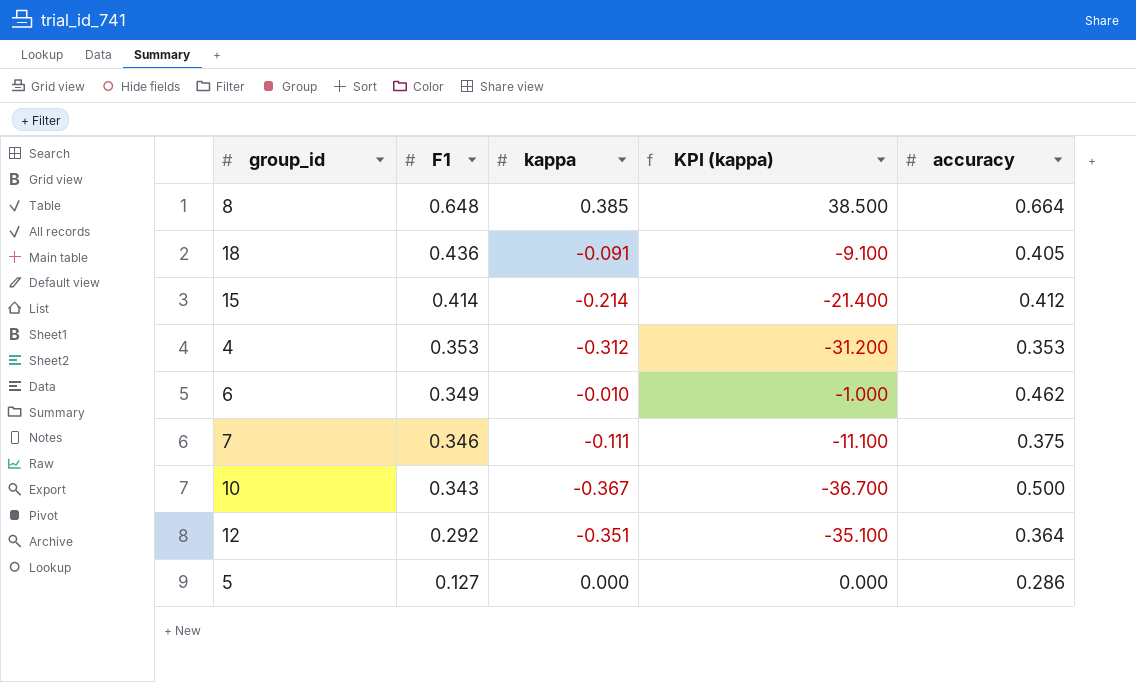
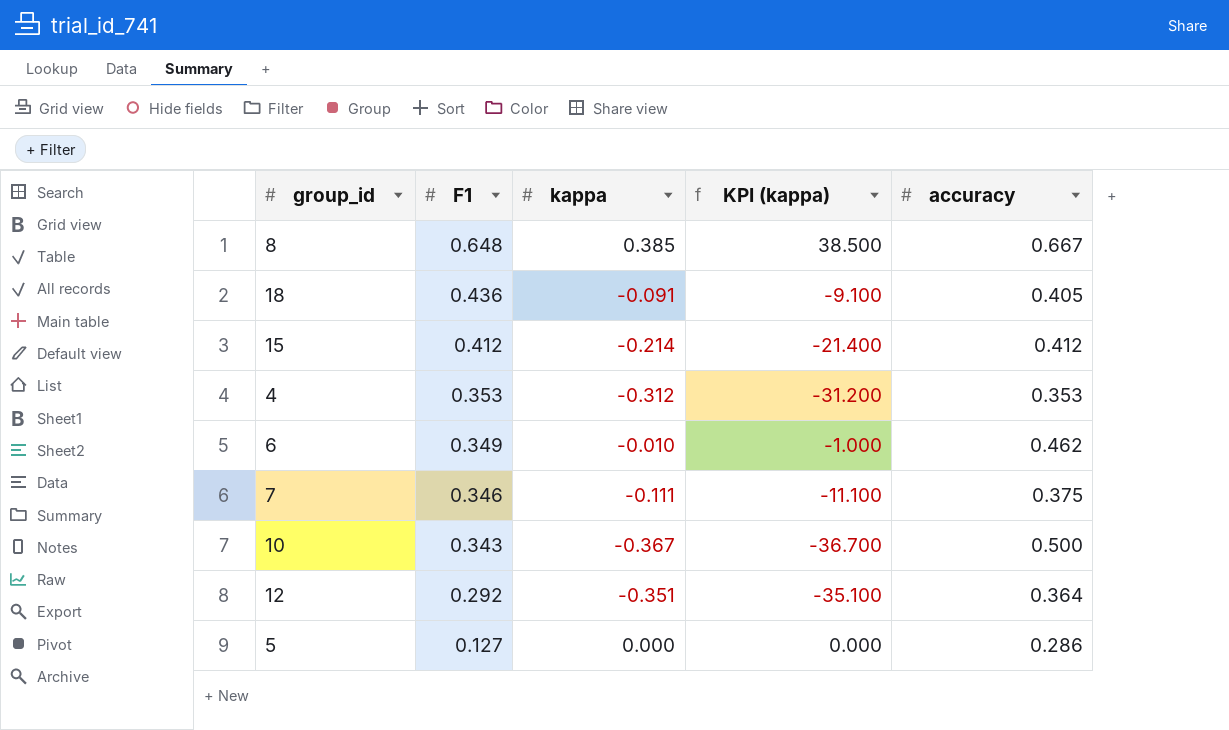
8 | accuracy: 0.664 -> 0.667
15 | F1: 0.414 -> 0.412

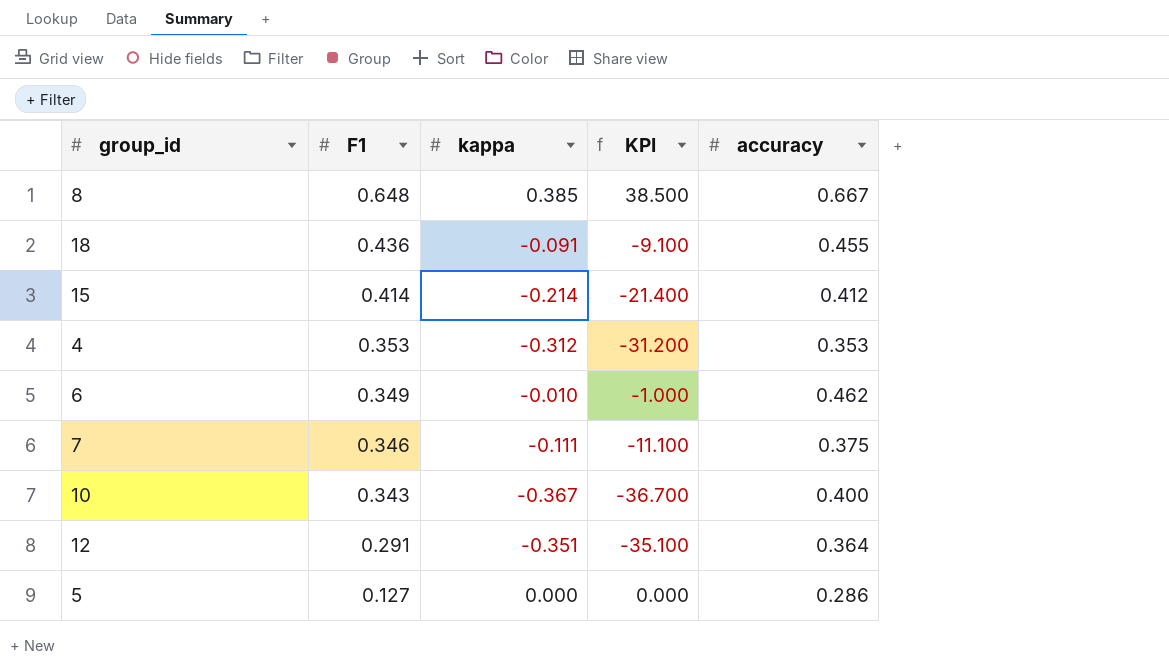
column name: KPI (kappa) -> KPI
18 | accuracy: 0.405 -> 0.455
15 | F1: 0.412 -> 0.414
10 | accuracy: 0.500 -> 0.400
12 | F1: 0.292 -> 0.291

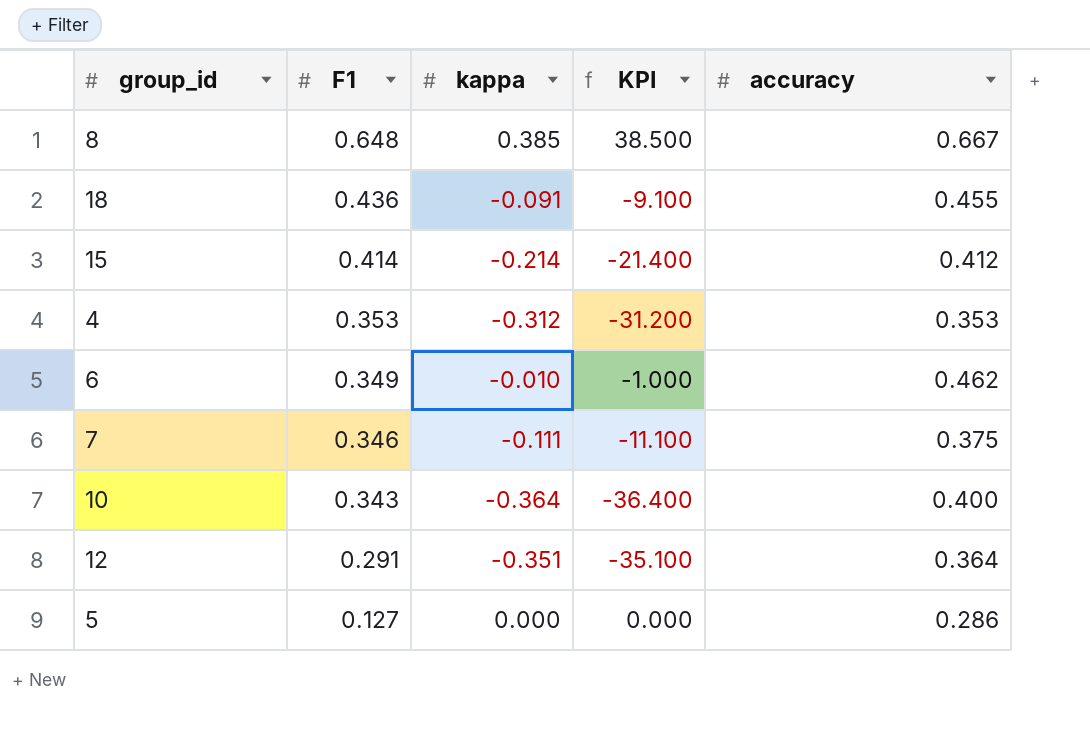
10 | kappa: -0.367 -> -0.364
10 | KPI: -36.700 -> -36.400

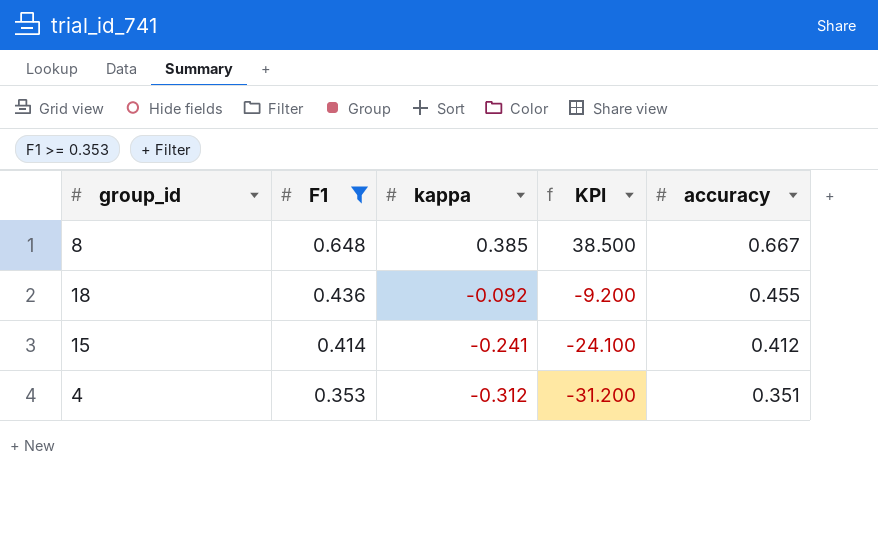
filter: none -> F1 >= 0.353
18 | kappa: -0.091 -> -0.092
18 | KPI: -9.100 -> -9.200
15 | kappa: -0.214 -> -0.241
15 | KPI: -21.400 -> -24.100
4 | accuracy: 0.353 -> 0.351

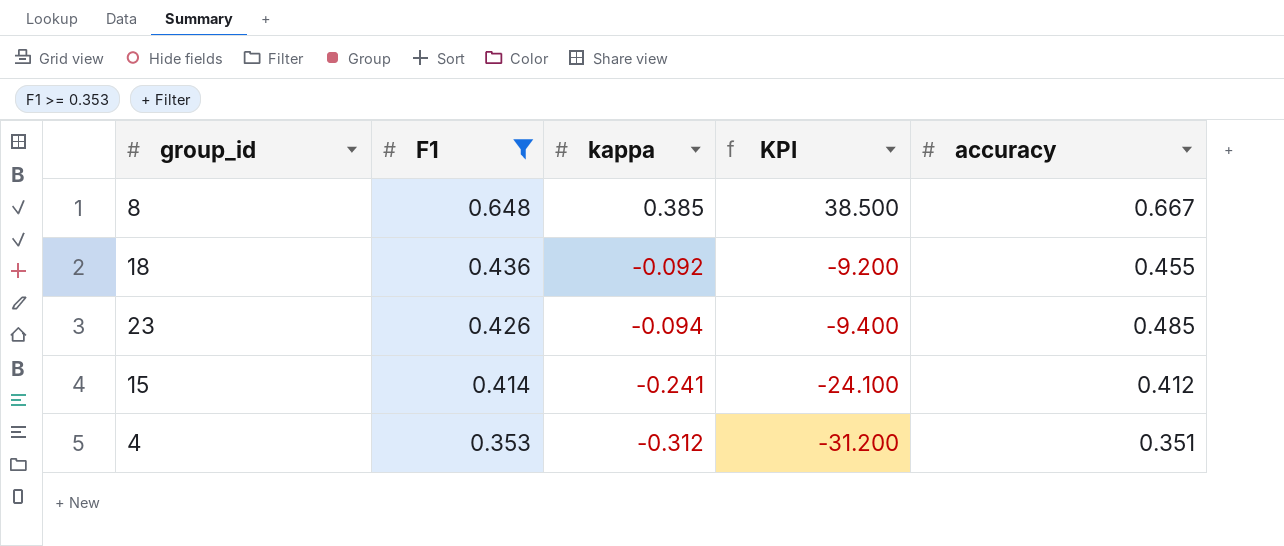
row 23: none -> 0.426 | -0.094 | -9.400 | 0.485

